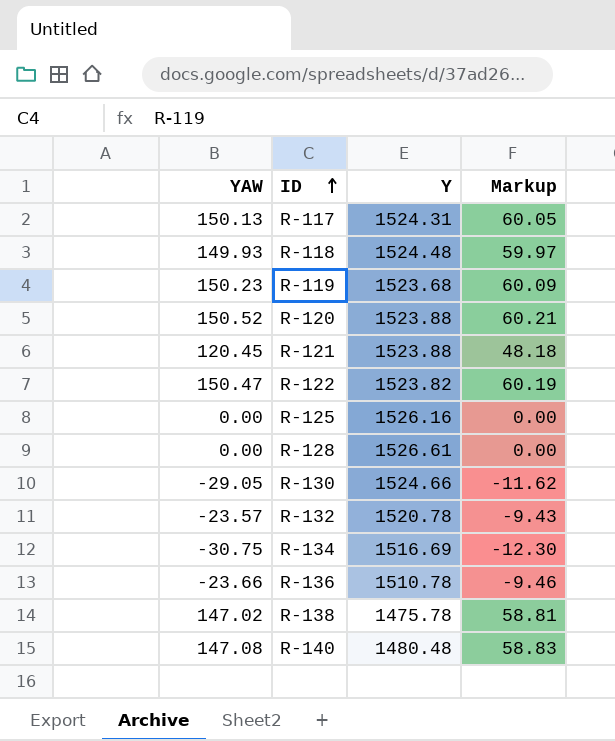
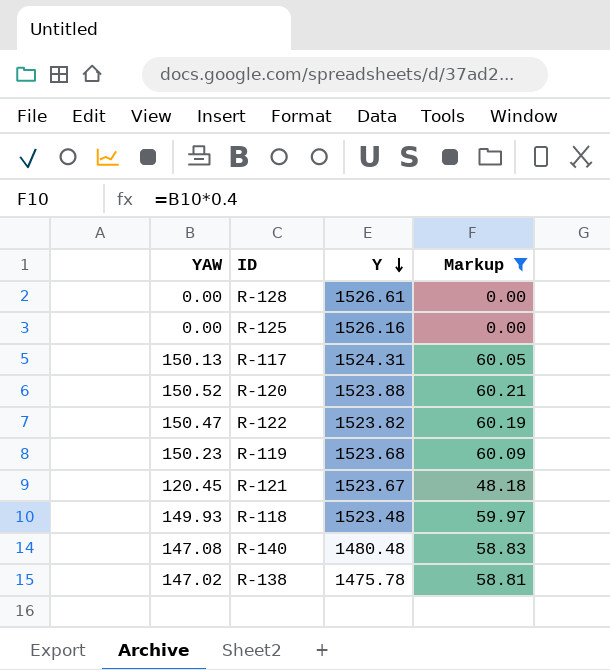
filter: none -> Markup >= 0.00
row order: ID ascending -> Y descending
R-121 | Y: 1523.88 -> 1523.67
R-118 | Y: 1524.48 -> 1523.48

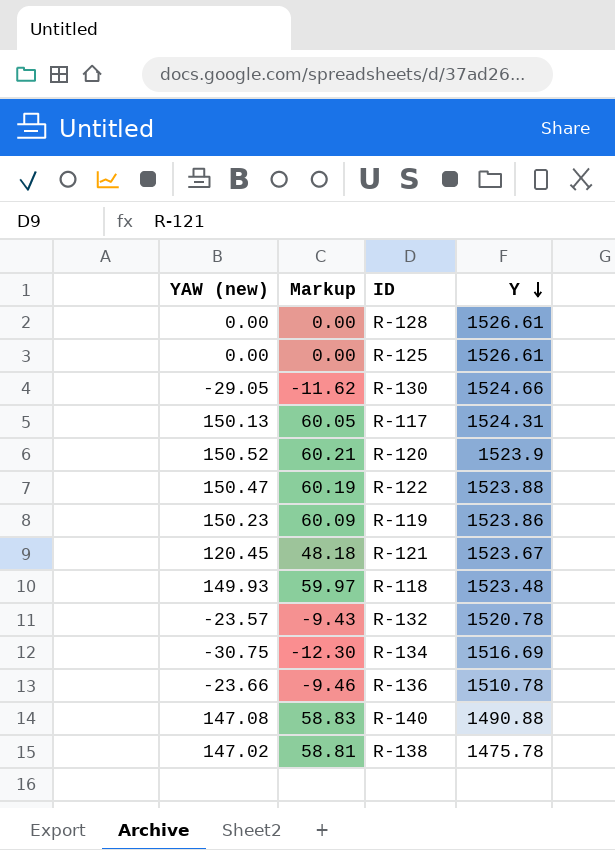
filter: Markup >= 0.00 -> none
column name: YAW -> YAW (new)
column Markup | position: 4 -> 2
R-125 | Y: 1526.16 -> 1526.61
R-120 | Y: 1523.88 -> 1523.9
R-122 | Y: 1523.82 -> 1523.88
R-119 | Y: 1523.68 -> 1523.86
R-140 | Y: 1480.48 -> 1490.88

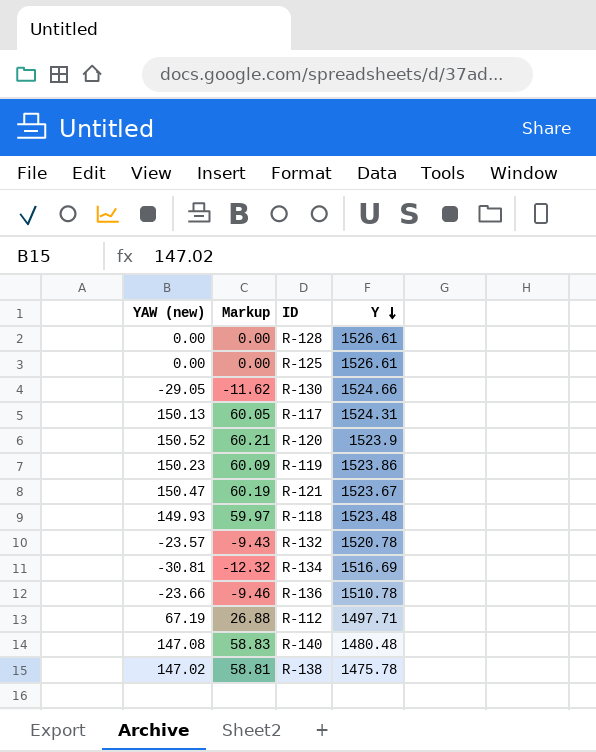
row R-122: 150.47 | 60.19 | 1523.88 -> none
R-121 | YAW (new): 120.45 -> 150.47
R-121 | Markup: 48.18 -> 60.19
R-134 | YAW (new): -30.75 -> -30.81
R-134 | Markup: -12.30 -> -12.32
row R-112: none -> 67.19 | 26.88 | 1497.71
R-140 | Y: 1490.88 -> 1480.48

